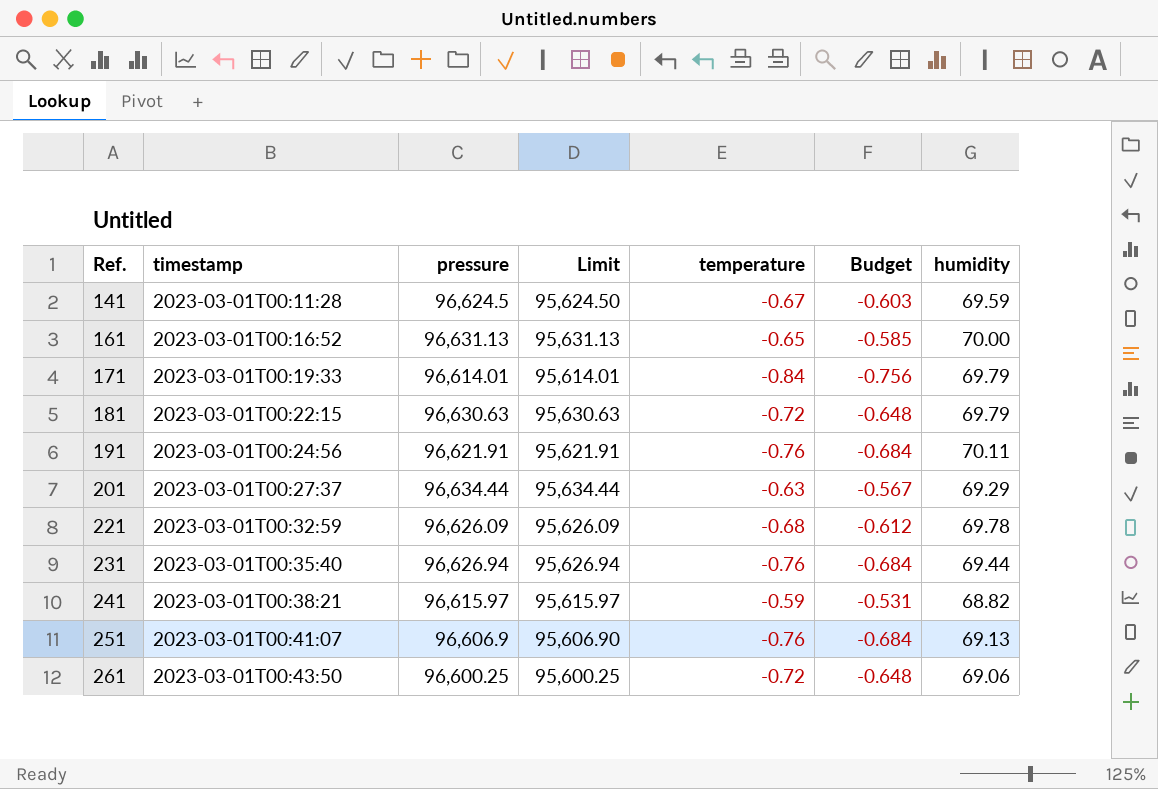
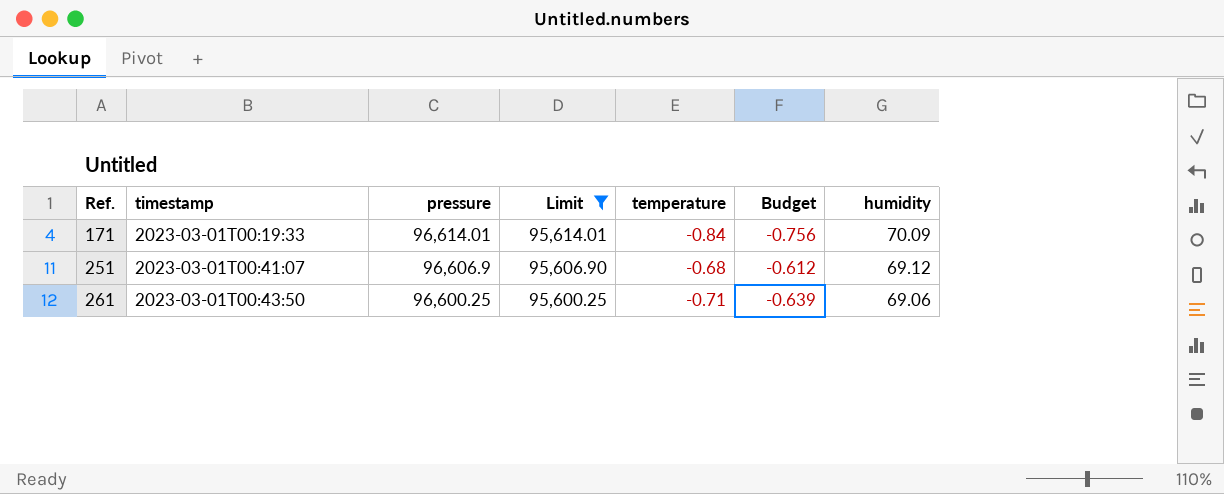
filter: none -> Limit <= 95,614.01
171 | humidity: 69.79 -> 70.09
251 | temperature: -0.76 -> -0.68
251 | Budget: -0.684 -> -0.612
251 | humidity: 69.13 -> 69.12
261 | temperature: -0.72 -> -0.71
261 | Budget: -0.648 -> -0.639

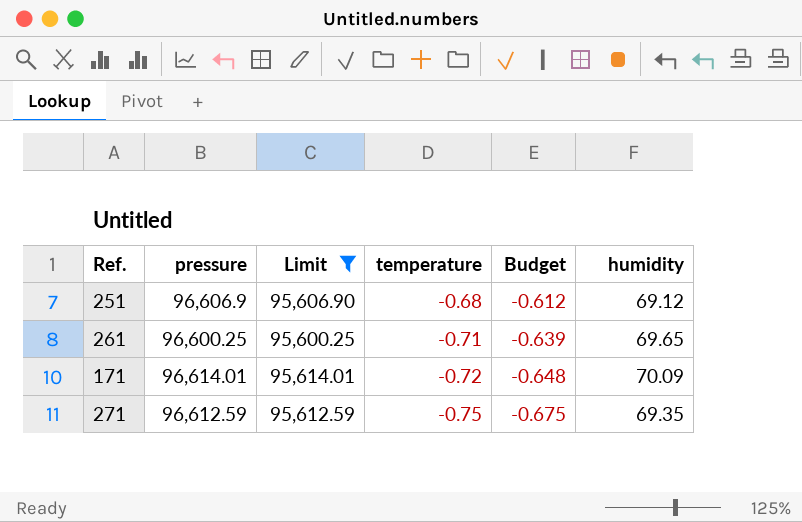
row order: Ref. ascending -> temperature descending
column timestamp | position: 2 -> none
261 | humidity: 69.06 -> 69.65
171 | temperature: -0.84 -> -0.72
171 | Budget: -0.756 -> -0.648
row 271: none -> 96,612.59 | 95,612.59 | -0.75 | -0.675 | 69.35

